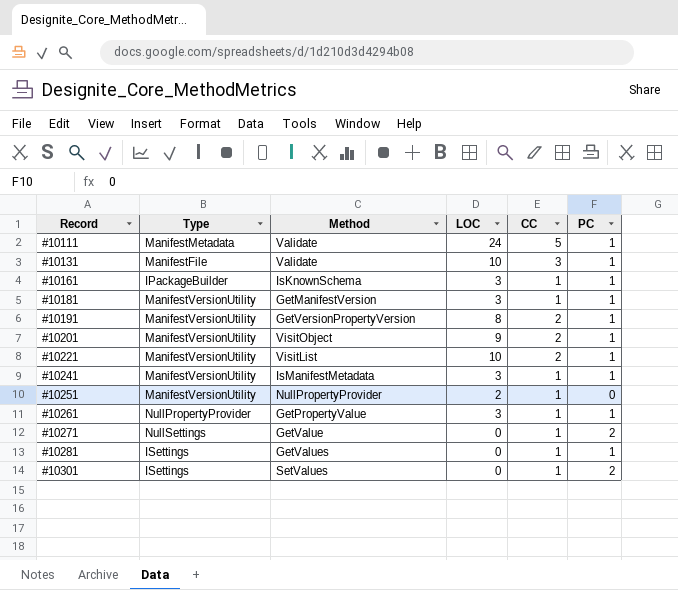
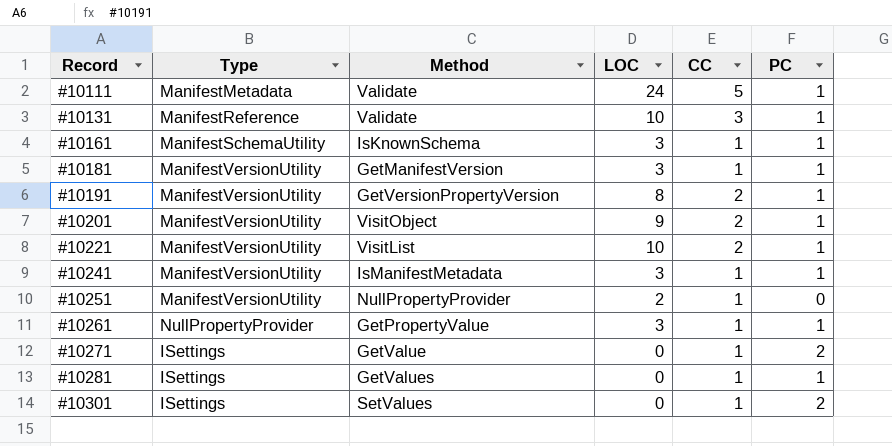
#10131 | Type: ManifestFile -> ManifestReference
#10161 | Type: IPackageBuilder -> ManifestSchemaUtility
#10271 | Type: NullSettings -> ISettings

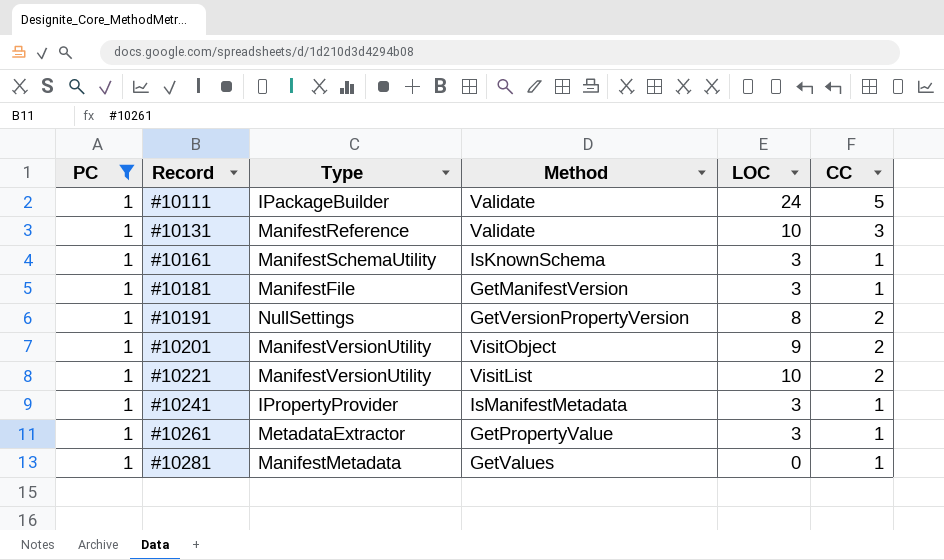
filter: none -> PC = 1
column PC | position: 6 -> 1
#10111 | Type: ManifestMetadata -> IPackageBuilder
#10181 | Type: ManifestVersionUtility -> ManifestFile
#10191 | Type: ManifestVersionUtility -> NullSettings
#10241 | Type: ManifestVersionUtility -> IPropertyProvider
#10261 | Type: NullPropertyProvider -> MetadataExtractor
#10281 | Type: ISettings -> ManifestMetadata

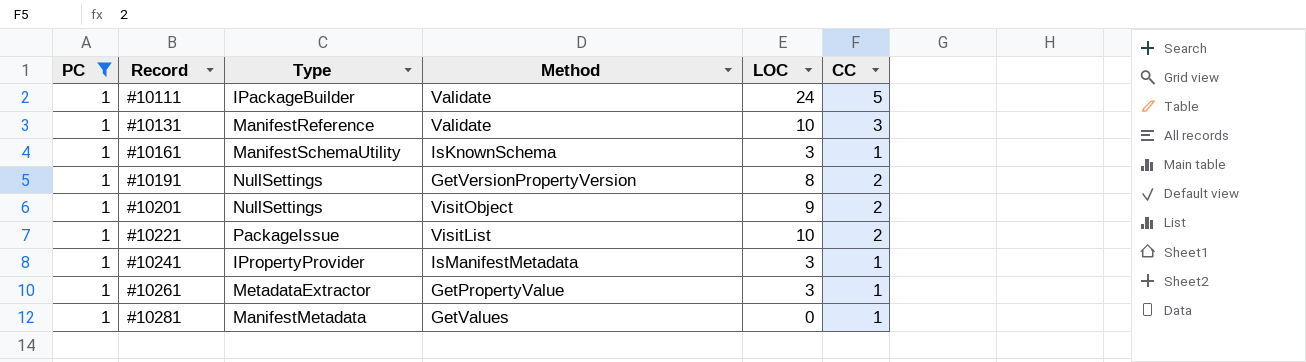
row #10181: 1 | ManifestFile | GetManifestVersion | 3 | 1 -> none
#10201 | Type: ManifestVersionUtility -> NullSettings
#10221 | Type: ManifestVersionUtility -> PackageIssue

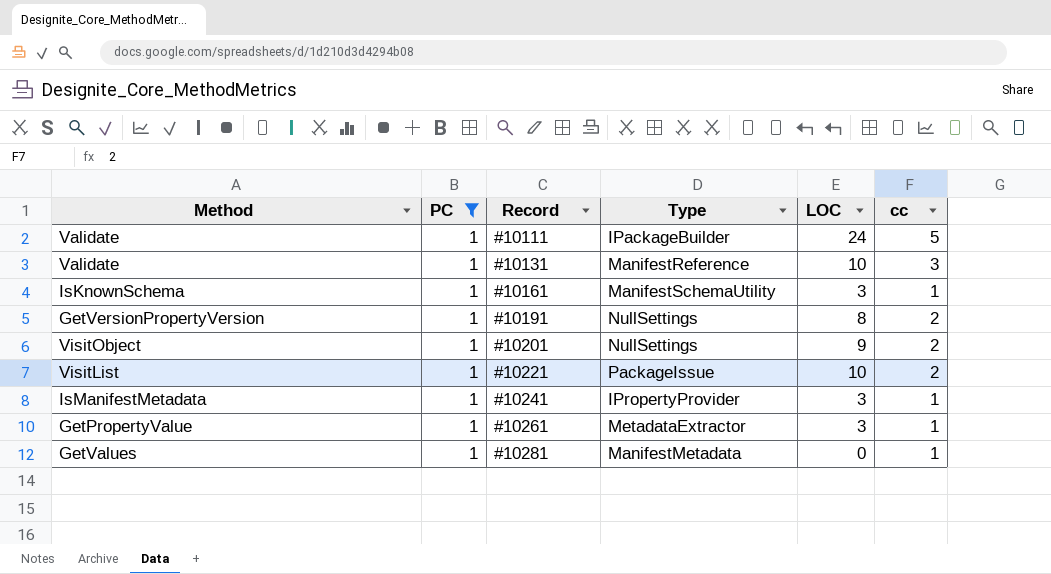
column Method | position: 4 -> 1
column name: CC -> cc

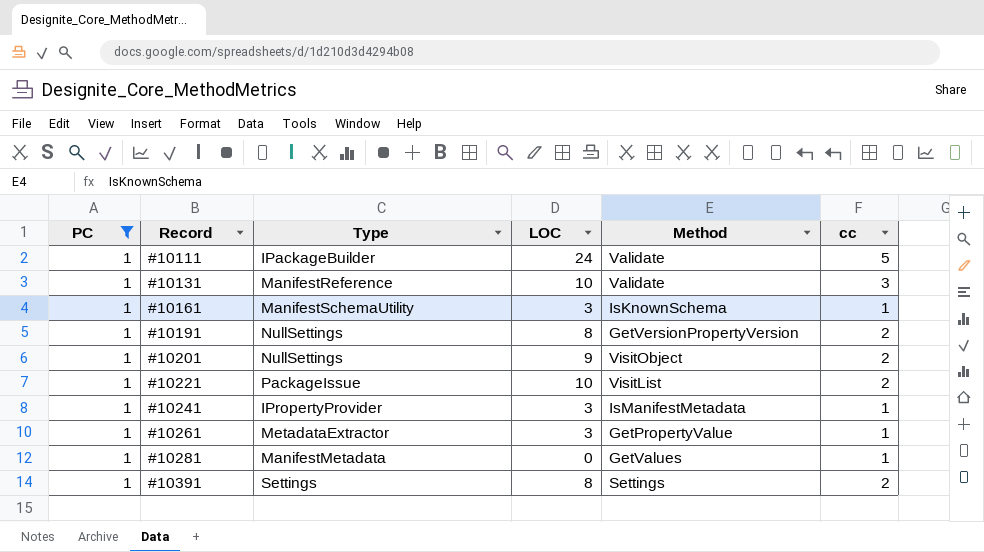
column Method | position: 1 -> 5
row #10391: none -> 1 | Settings | 8 | Settings | 2

